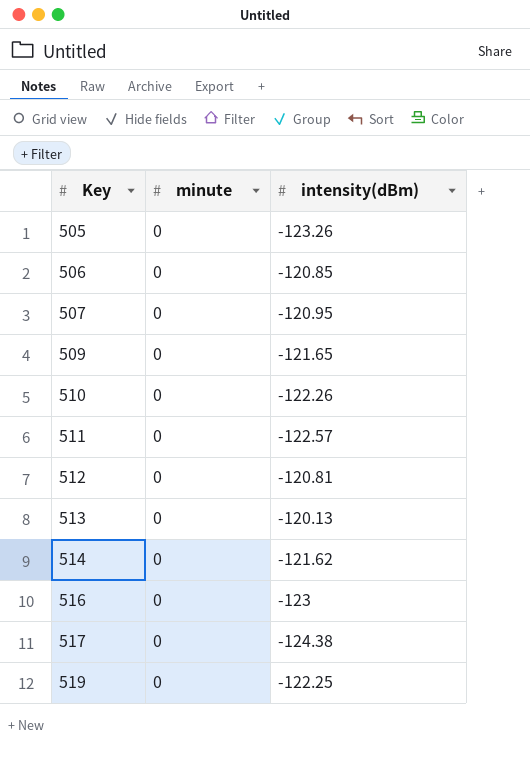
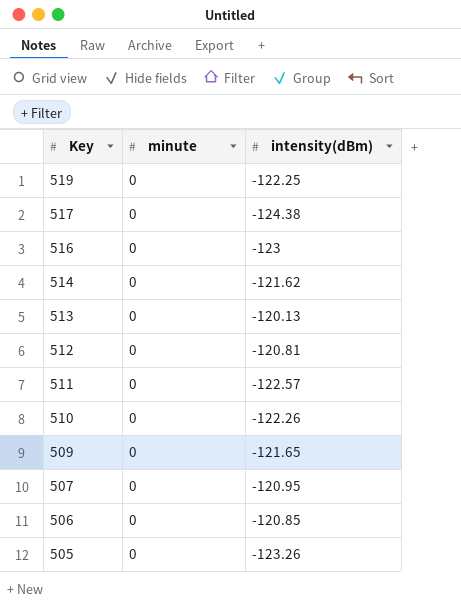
row order: Key ascending -> Key descending

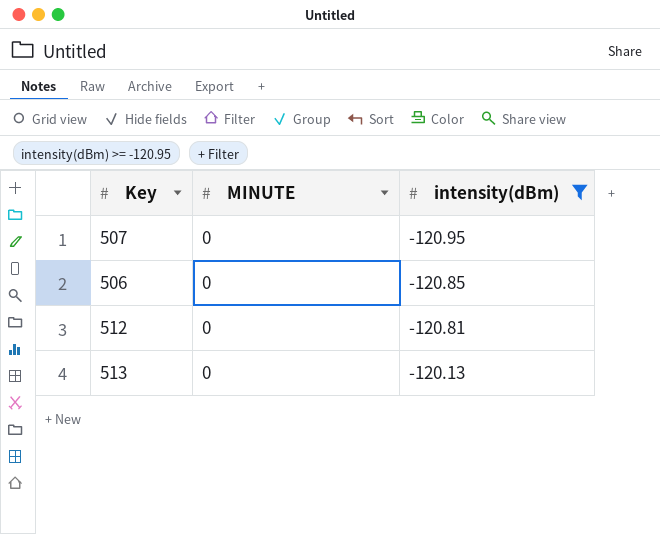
filter: none -> intensity(dBm) >= -120.95
row order: Key descending -> intensity(dBm) ascending
column name: minute -> MINUTE

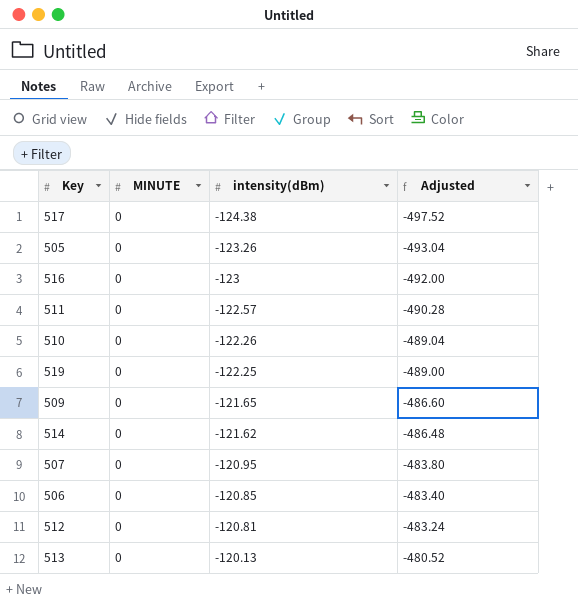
filter: intensity(dBm) >= -120.95 -> none
column Adjusted | formula: none -> [intensity(dBm)] * 4

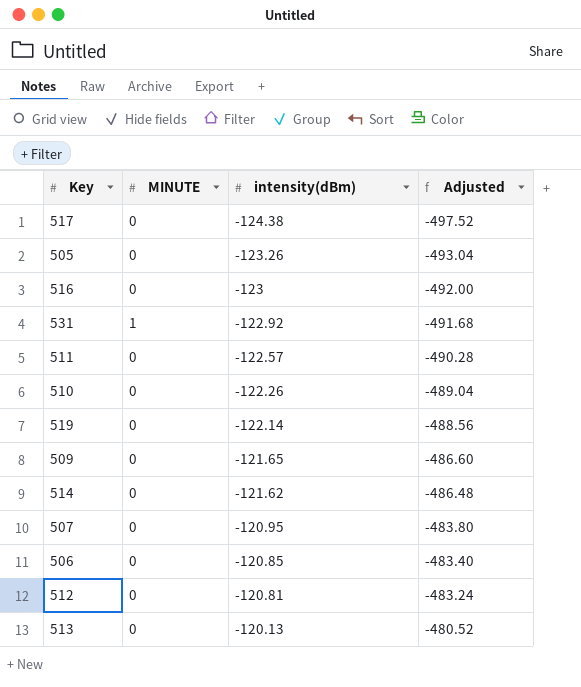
row 531: none -> 1 | -122.92 | -491.68
519 | intensity(dBm): -122.25 -> -122.14
519 | Adjusted: -489.00 -> -488.56

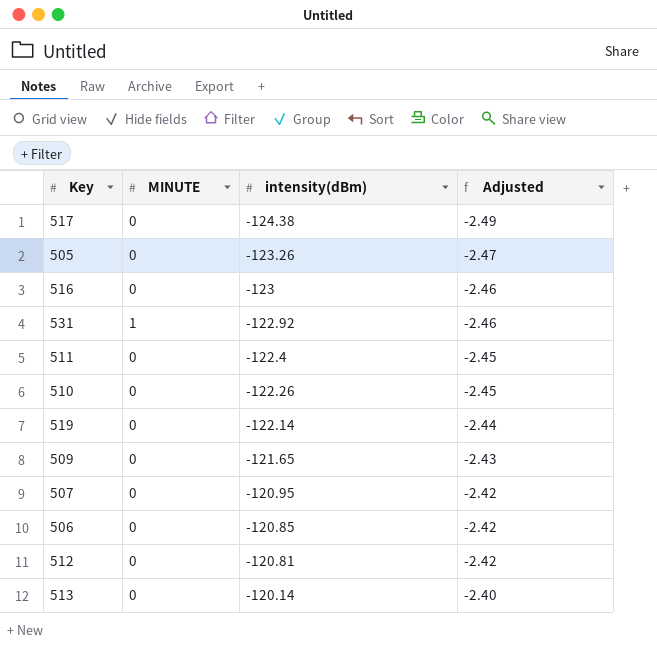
column Adjusted | formula: [intensity(dBm)] * 4 -> [intensity(dBm)] * 0.02
row 514: 0 | -121.62 | -486.48 -> none
511 | intensity(dBm): -122.57 -> -122.4
513 | intensity(dBm): -120.13 -> -120.14

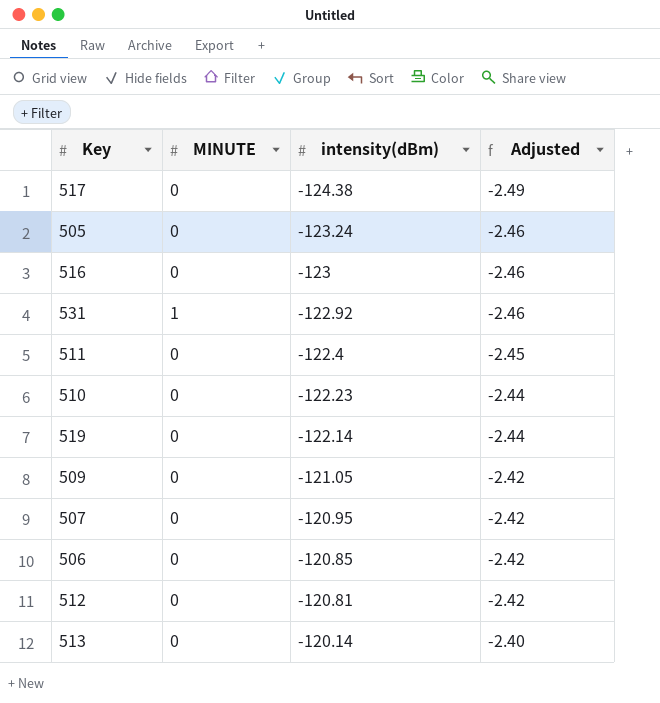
505 | intensity(dBm): -123.26 -> -123.24
505 | Adjusted: -2.47 -> -2.46
510 | intensity(dBm): -122.26 -> -122.23
510 | Adjusted: -2.45 -> -2.44
509 | intensity(dBm): -121.65 -> -121.05
509 | Adjusted: -2.43 -> -2.42

